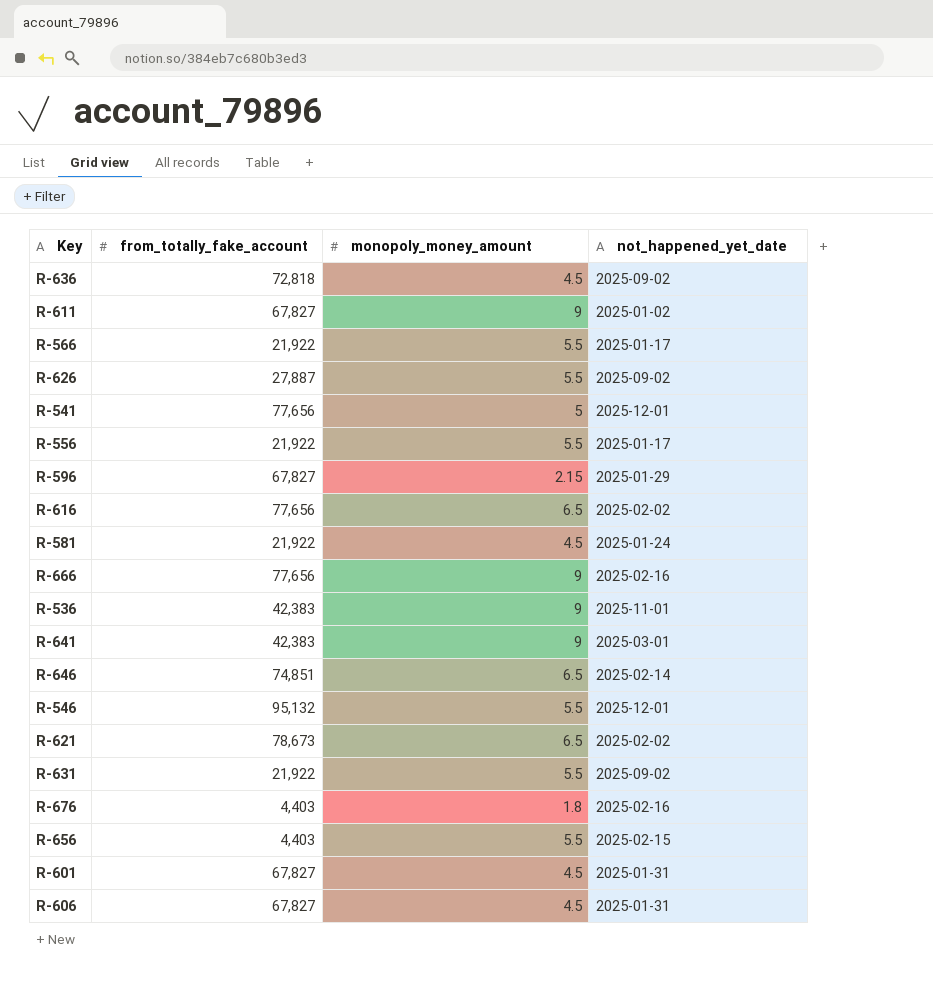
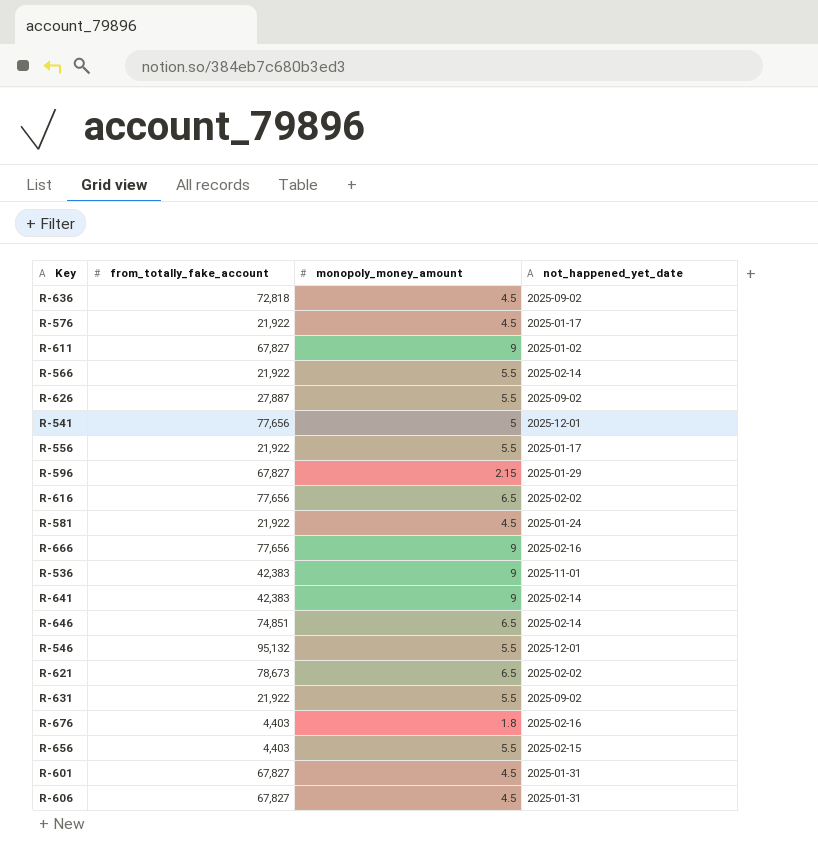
row R-576: none -> 21,922 | 4.5 | 2025-01-17
R-566 | not_happened_yet_date: 2025-01-17 -> 2025-02-14
R-641 | not_happened_yet_date: 2025-03-01 -> 2025-02-14

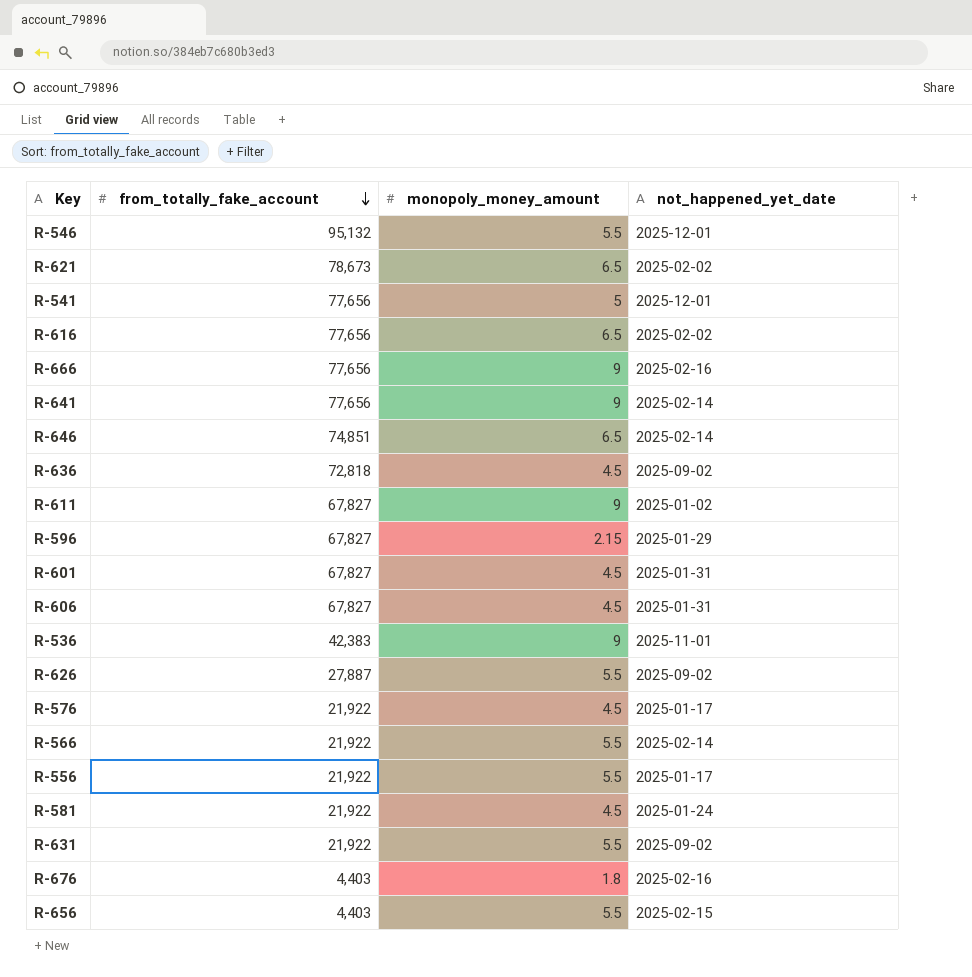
row order: none -> from_totally_fake_account descending
R-641 | from_totally_fake_account: 42,383 -> 77,656

